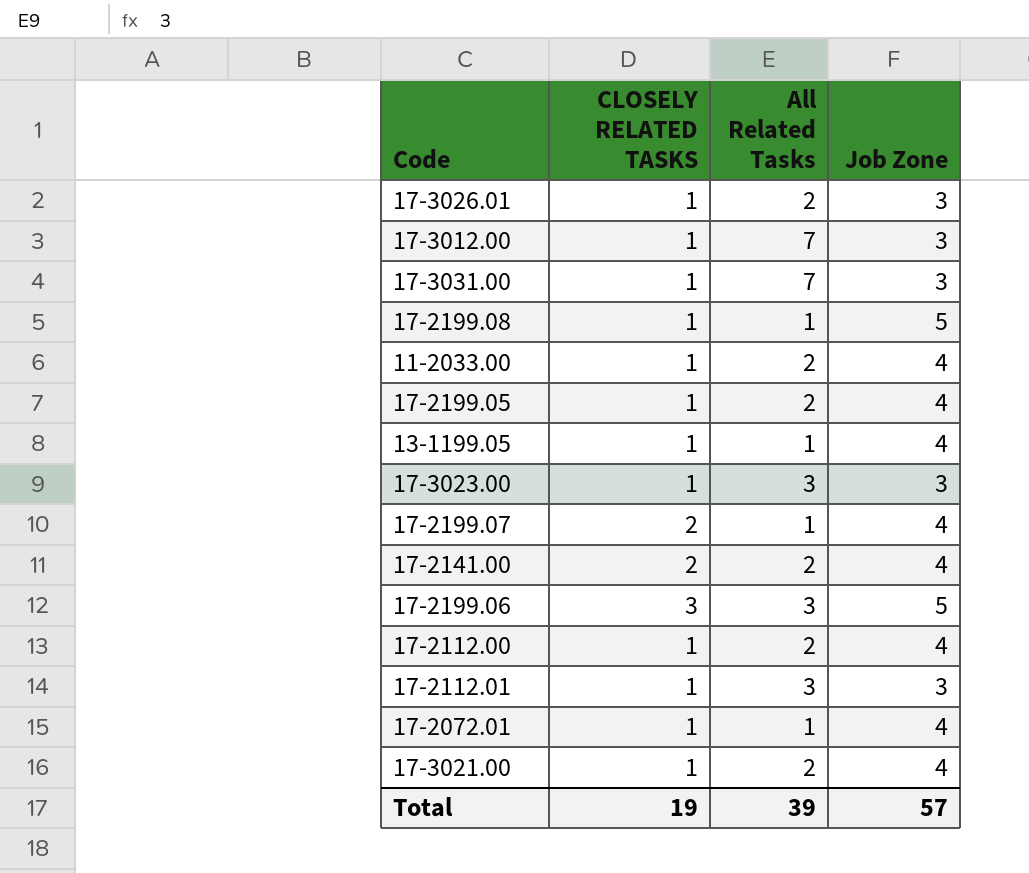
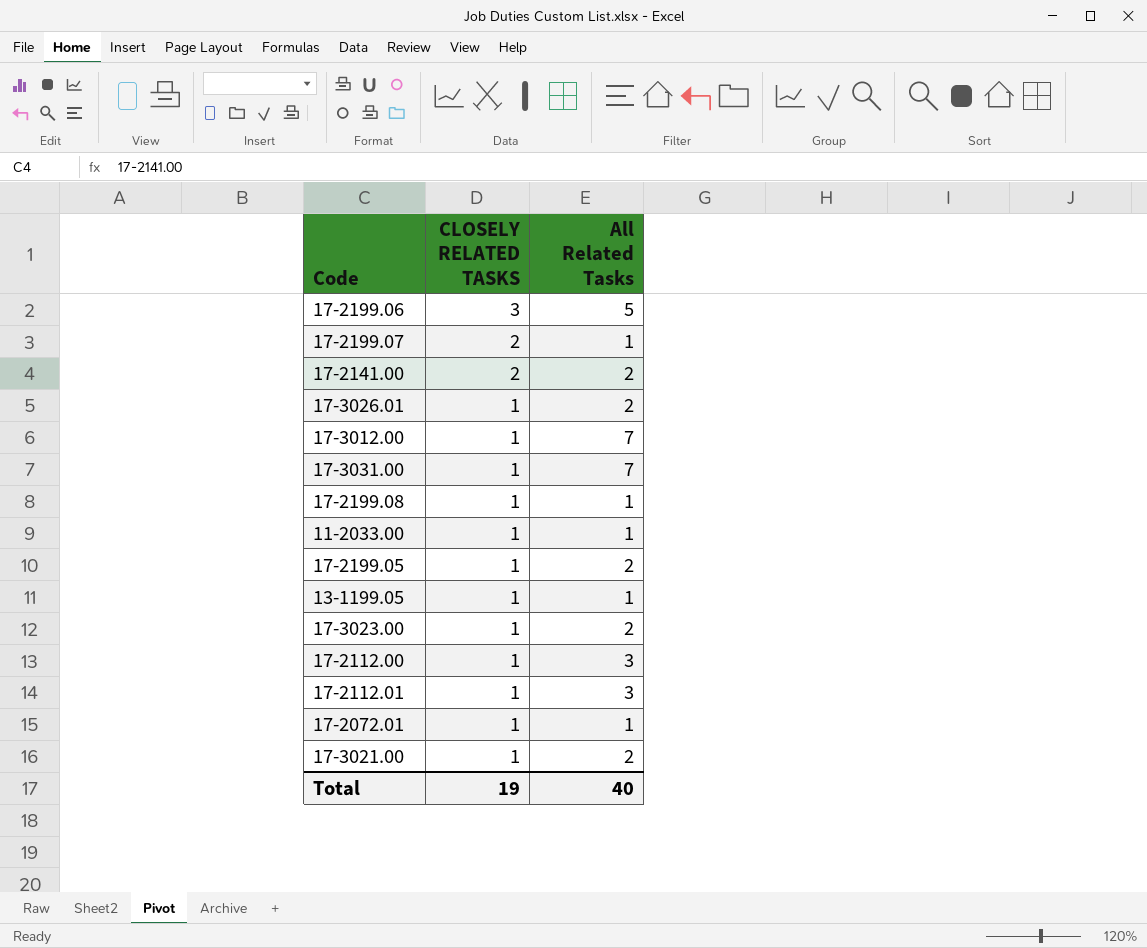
row order: none -> CLOSELY RELATED TASKS descending
column Job Zone | position: 4 -> none
17-2199.06 | All Related Tasks: 3 -> 5
11-2033.00 | All Related Tasks: 2 -> 1
17-3023.00 | All Related Tasks: 3 -> 2
17-2112.00 | All Related Tasks: 2 -> 3
Total | All Related Tasks: 39 -> 40

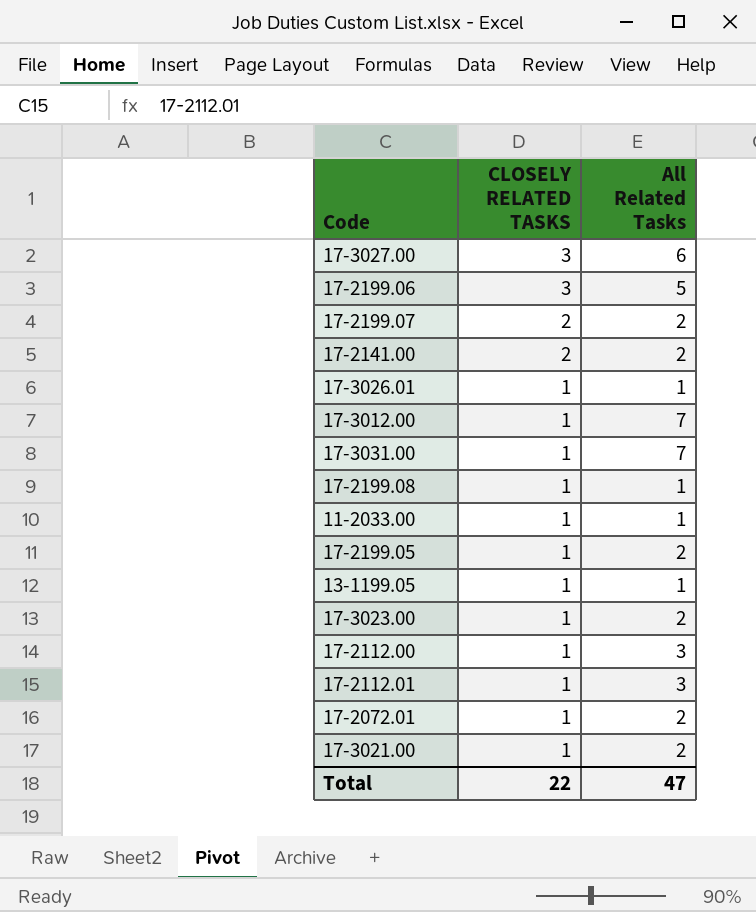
row 17-3027.00: none -> 3 | 6
17-2199.07 | All Related Tasks: 1 -> 2
17-3026.01 | All Related Tasks: 2 -> 1
17-2072.01 | All Related Tasks: 1 -> 2
Total | CLOSELY RELATED TASKS: 19 -> 22
Total | All Related Tasks: 40 -> 47

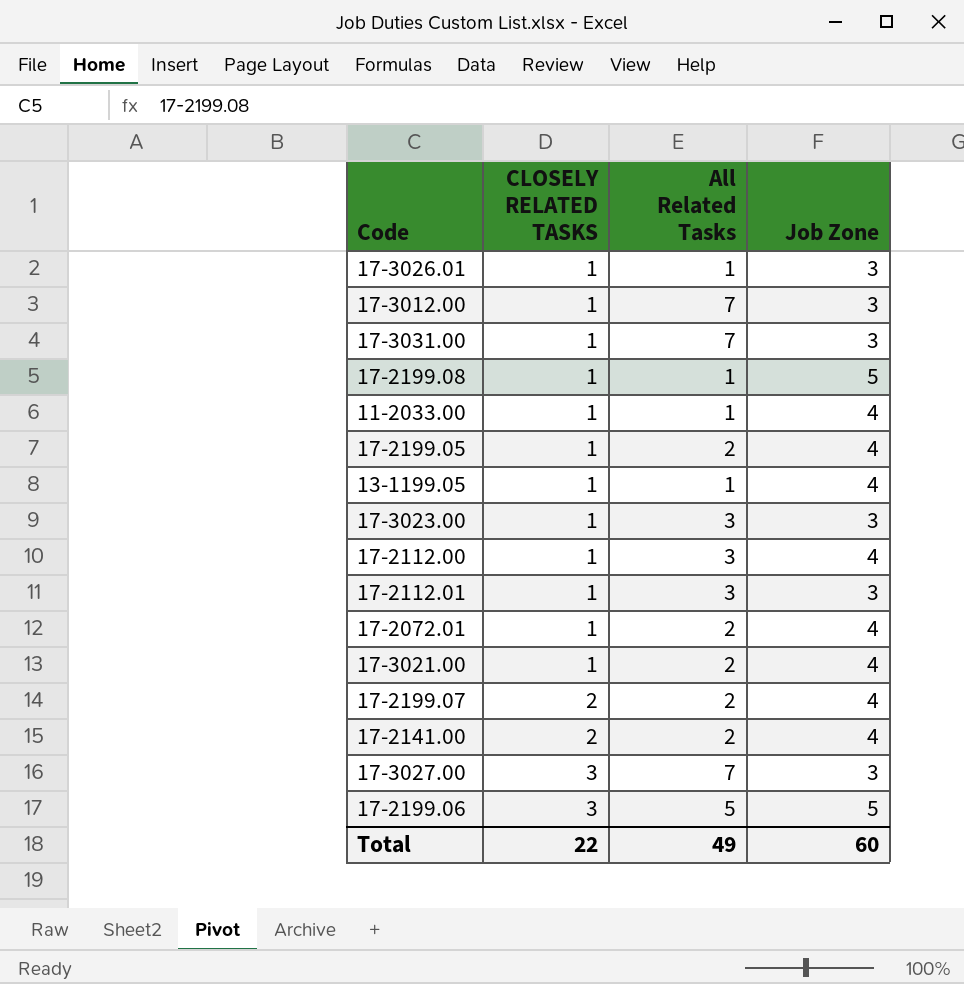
row order: CLOSELY RELATED TASKS descending -> CLOSELY RELATED TASKS ascending
column Job Zone | position: none -> 4
17-3023.00 | All Related Tasks: 2 -> 3
17-3027.00 | All Related Tasks: 6 -> 7
Total | All Related Tasks: 47 -> 49

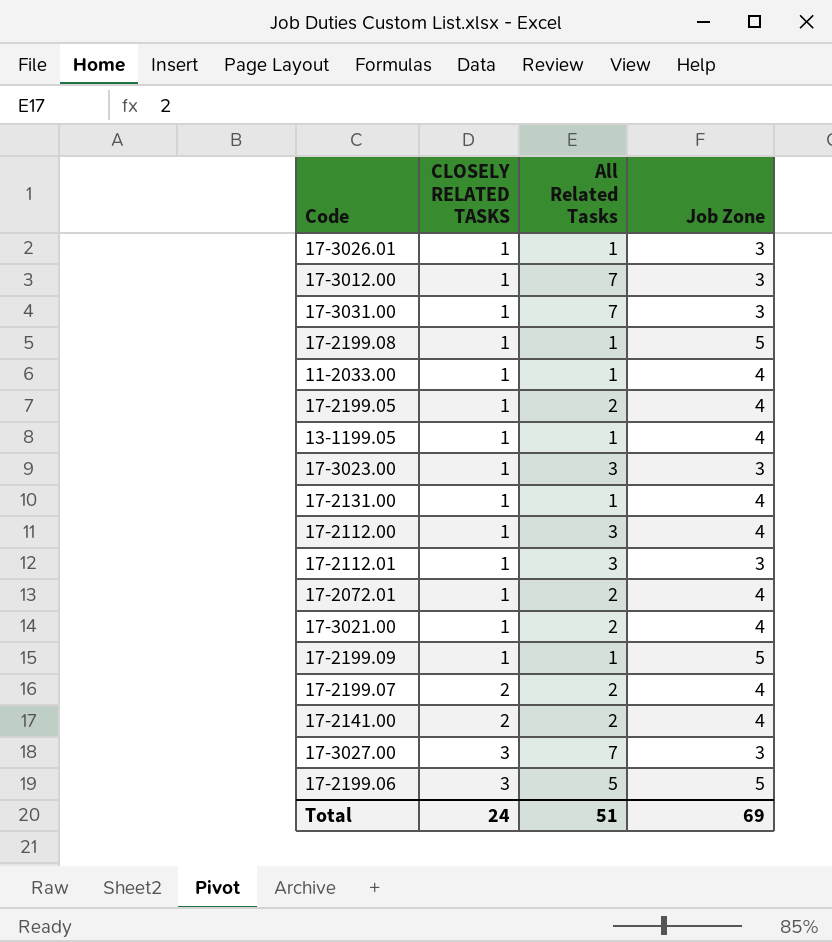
row 17-2131.00: none -> 1 | 1 | 4
row 17-2199.09: none -> 1 | 1 | 5
Total | CLOSELY RELATED TASKS: 22 -> 24
Total | All Related Tasks: 49 -> 51
Total | Job Zone: 60 -> 69

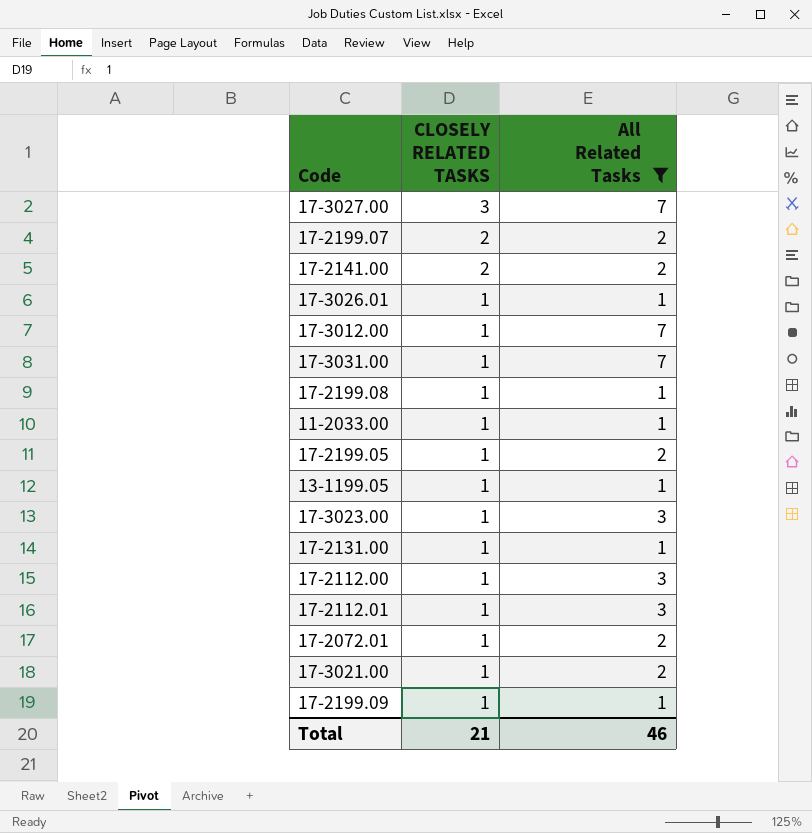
filter: none -> All Related Tasks != 5
row order: CLOSELY RELATED TASKS ascending -> CLOSELY RELATED TASKS descending
column Job Zone | position: 4 -> none
Total | CLOSELY RELATED TASKS: 24 -> 21
Total | All Related Tasks: 51 -> 46

